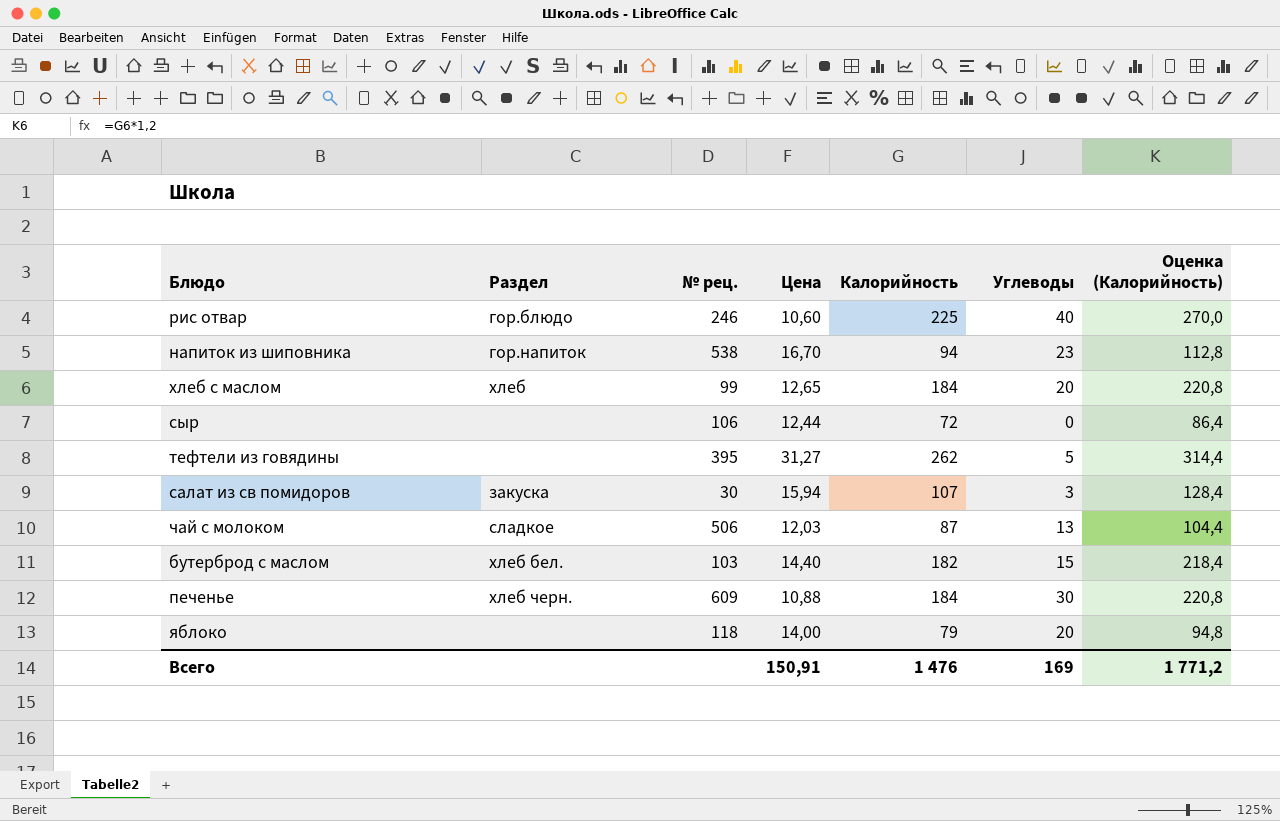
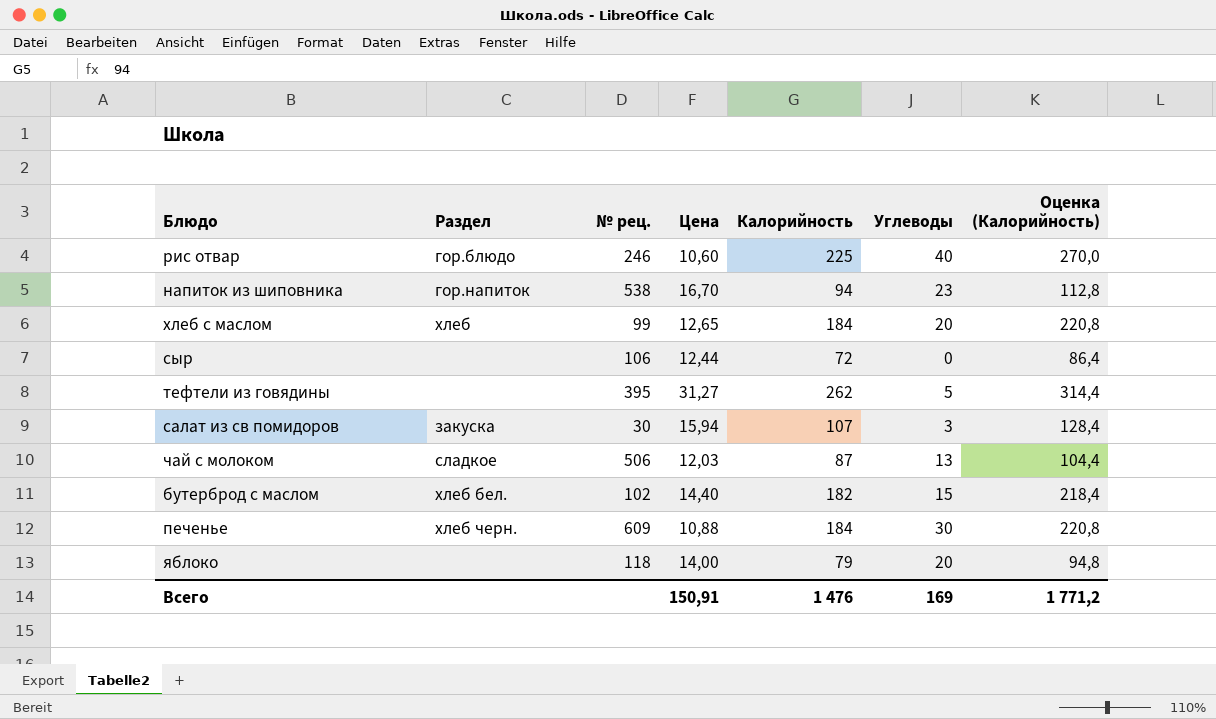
бутерброд с маслом | № рец.: 103 -> 102

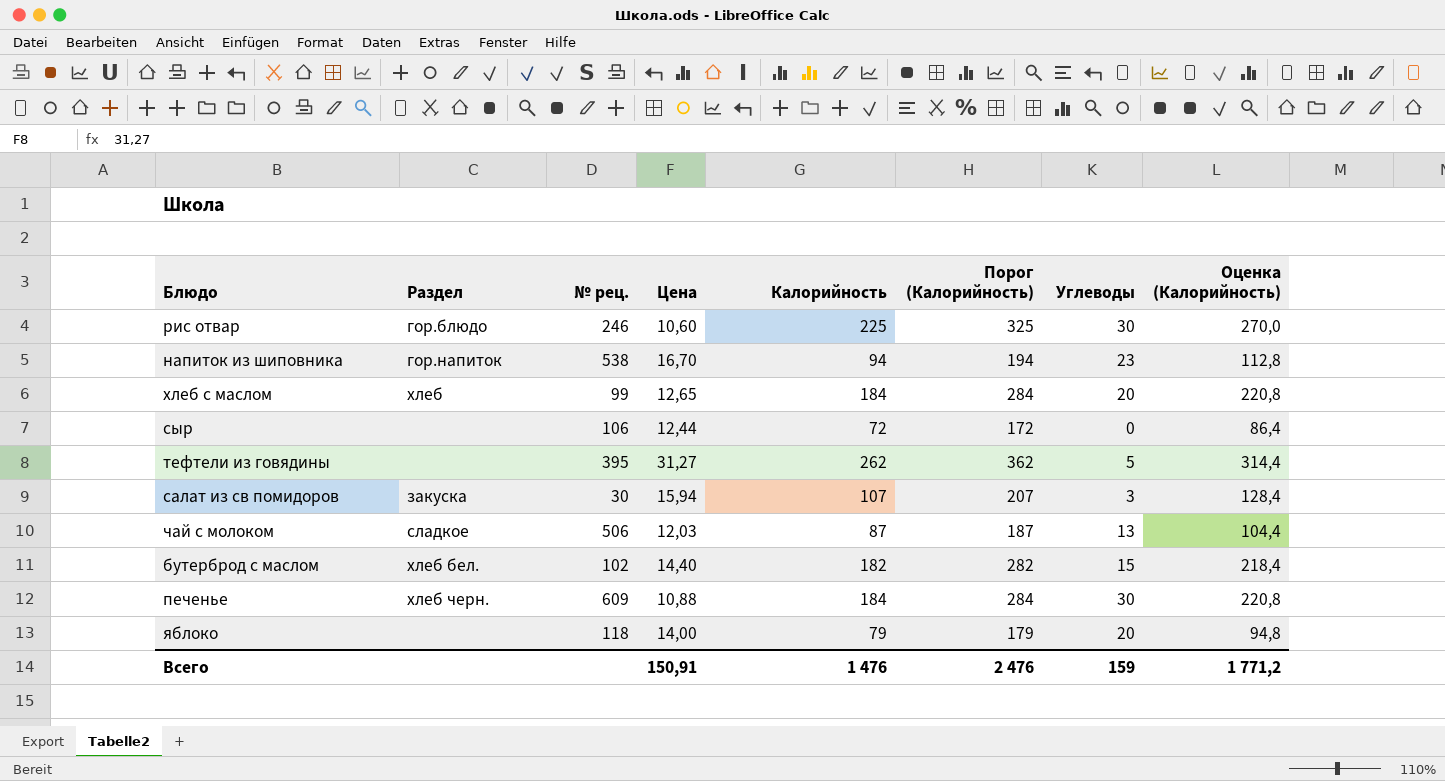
column Порог (Калорийность) | formula: none -> [Калорийность] + 100
рис отвар | Углеводы: 40 -> 30
Всего | Углеводы: 169 -> 159

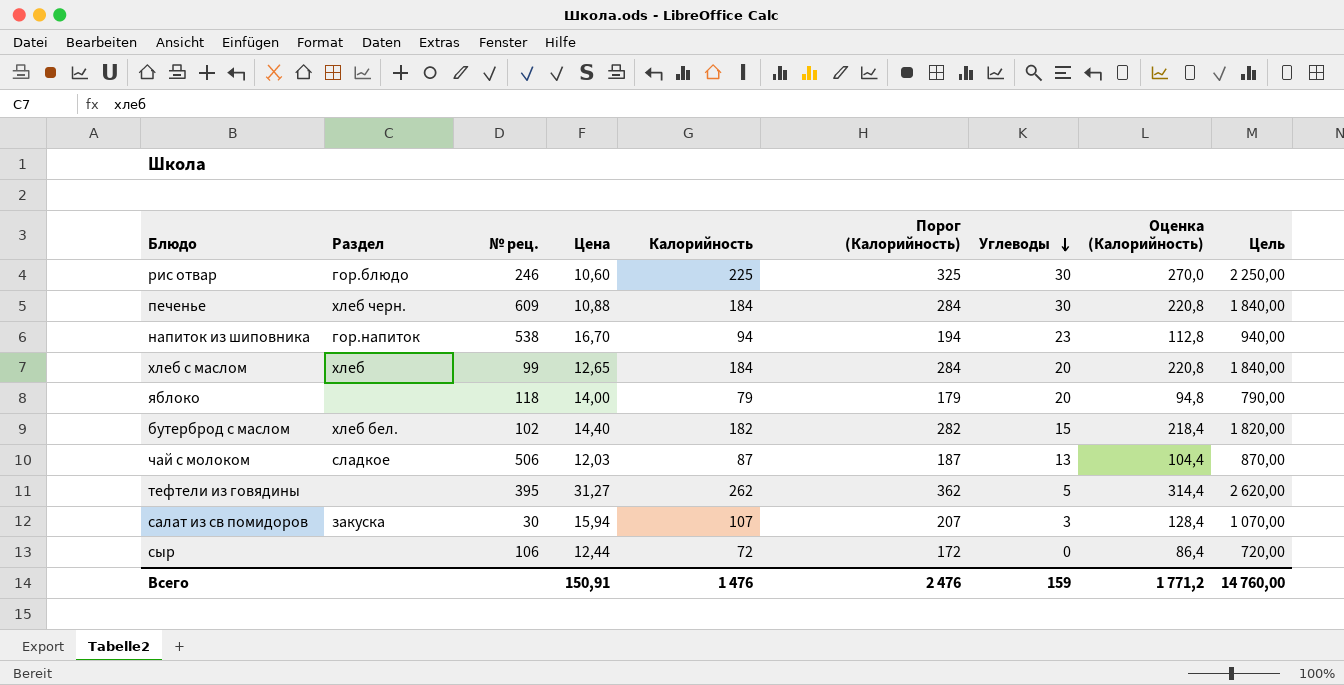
row order: none -> Углеводы descending
column Цель | formula: none -> [Калорийность] * 10

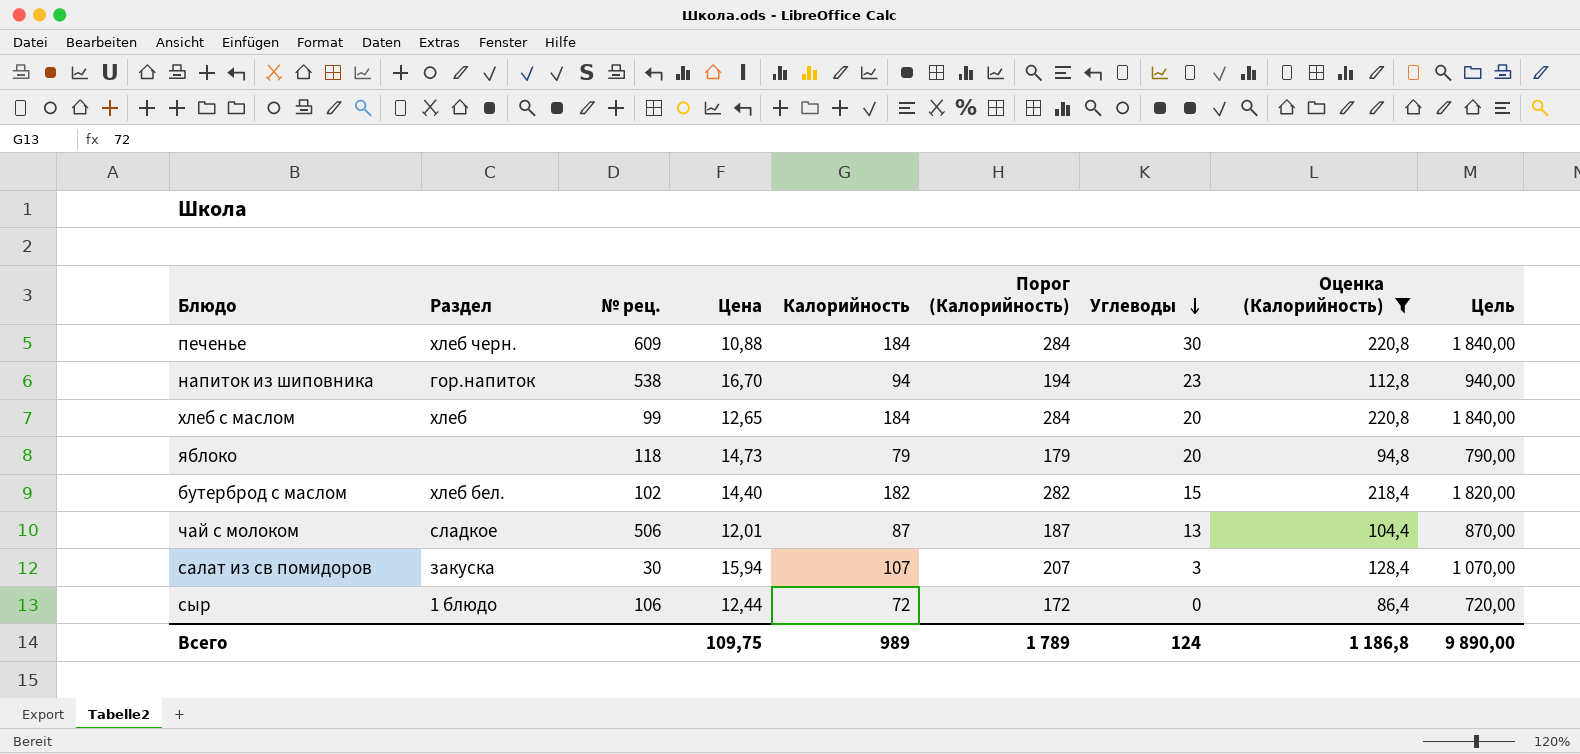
filter: none -> Оценка (Калорийность) <= 220,8
яблоко | Цена: 14,00 -> 14,73
чай с молоком | Цена: 12,03 -> 12,01
сыр | Раздел: none -> 1 блюдо
Всего | Цена: 150,91 -> 109,75
Всего | Калорийность: 1 476 -> 989
Всего | Порог (Калорийность): 2 476 -> 1 789
Всего | Углеводы: 159 -> 124
Всего | Оценка (Калорийность): 1 771,2 -> 1 186,8
Всего | Цель: 14 760,00 -> 9 890,00

